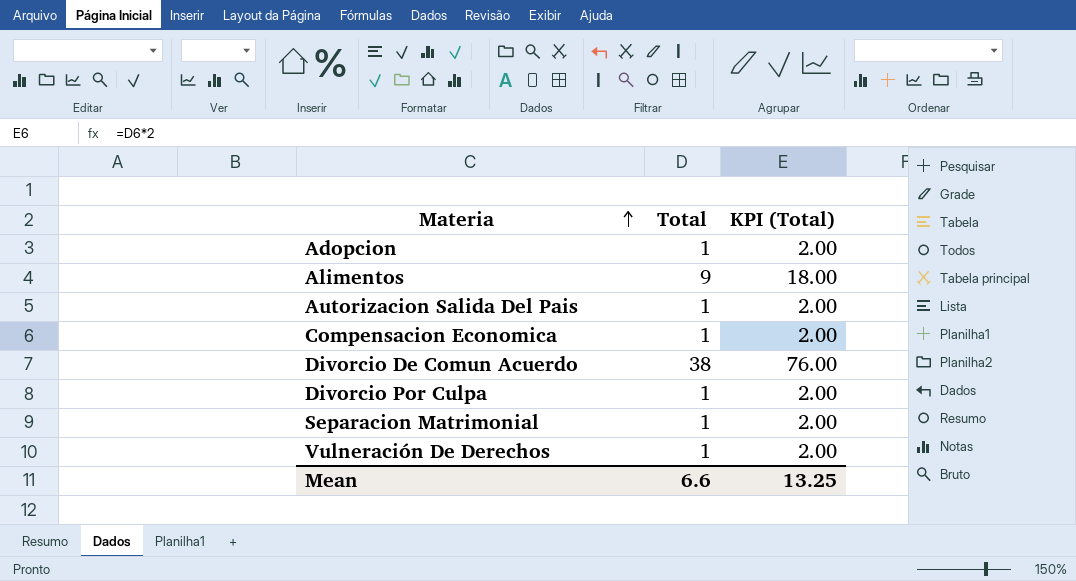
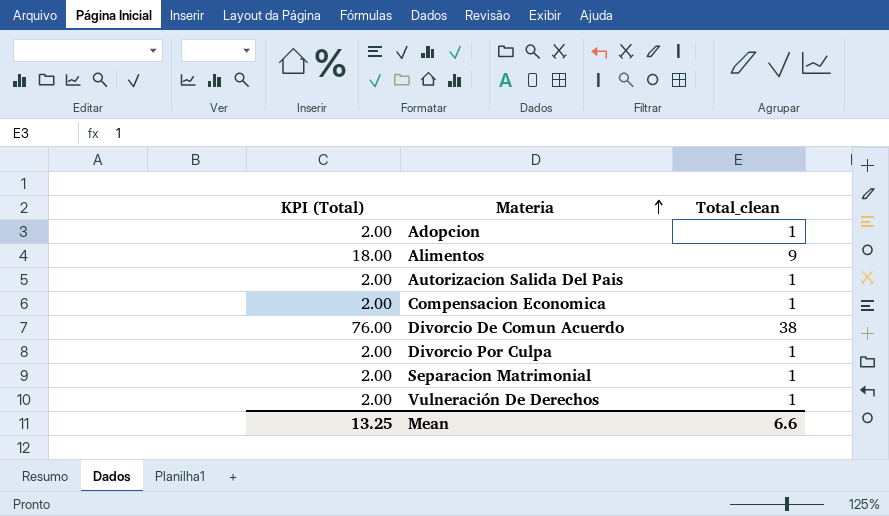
column KPI (Total) | position: 3 -> 1
column name: Total -> Total_clean

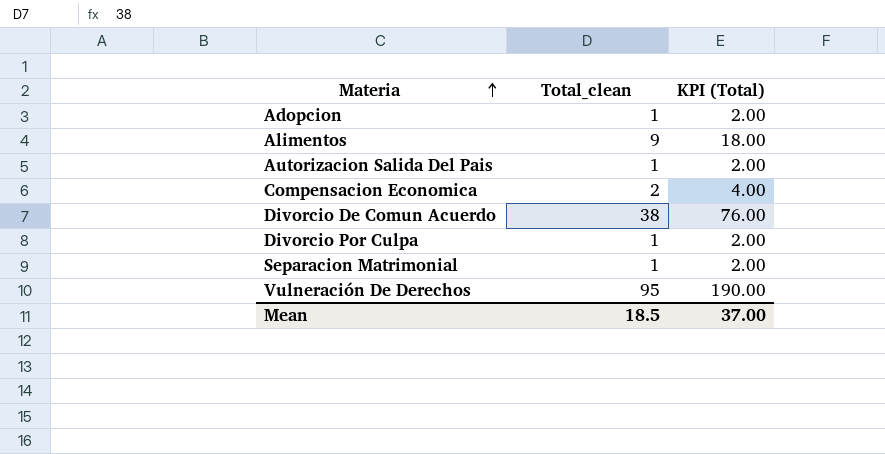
column KPI (Total) | position: 1 -> 3
Compensacion Economica | Total_clean: 1 -> 2
Compensacion Economica | KPI (Total): 2.00 -> 4.00
Vulneración De Derechos | Total_clean: 1 -> 95
Vulneración De Derechos | KPI (Total): 2.00 -> 190.00
Mean | Total_clean: 6.6 -> 18.5
Mean | KPI (Total): 13.25 -> 37.00

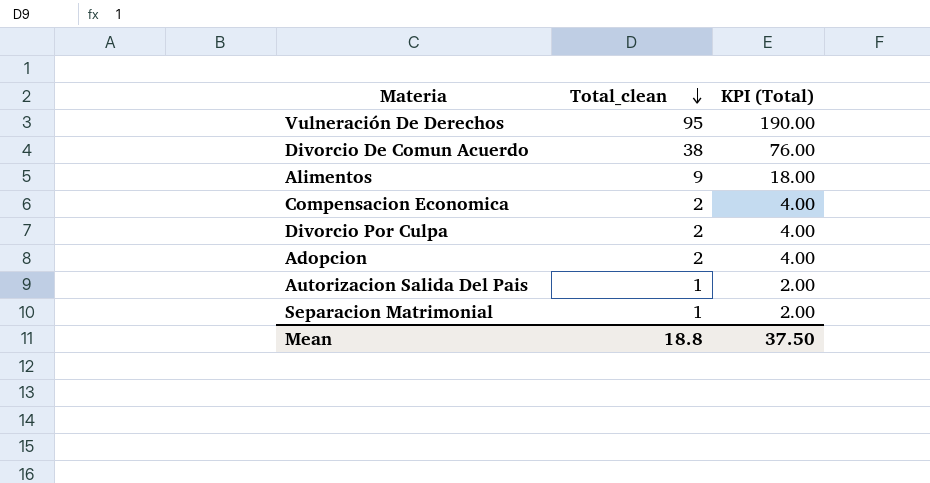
row order: Materia ascending -> Total_clean descending
Divorcio Por Culpa | Total_clean: 1 -> 2
Divorcio Por Culpa | KPI (Total): 2.00 -> 4.00
Adopcion | Total_clean: 1 -> 2
Adopcion | KPI (Total): 2.00 -> 4.00
Mean | Total_clean: 18.5 -> 18.8
Mean | KPI (Total): 37.00 -> 37.50

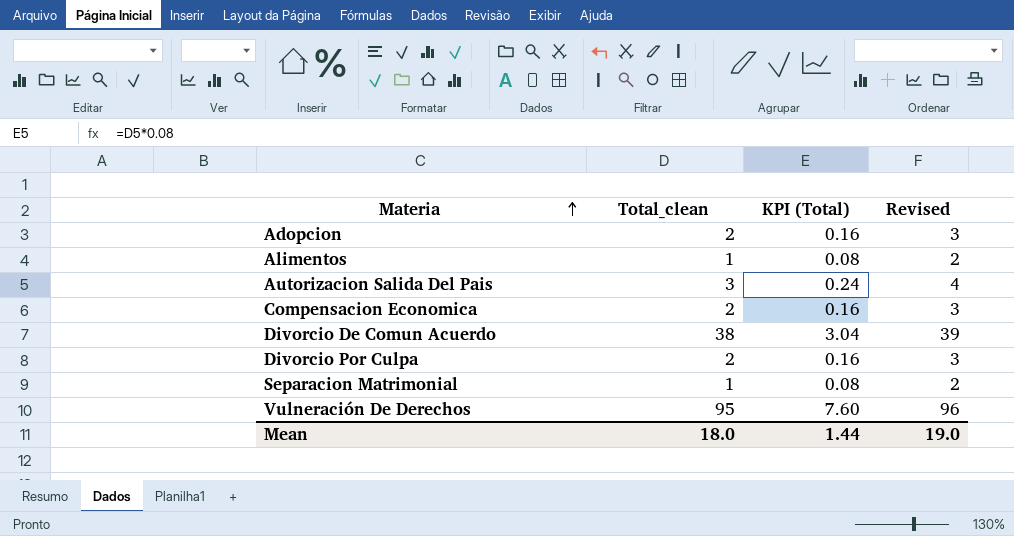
row order: Total_clean descending -> Materia ascending
column KPI (Total) | formula: [Total_clean] * 2 -> [Total_clean] * 0.08
column Revised | formula: none -> [Total_clean] + 1
Alimentos | Total_clean: 9 -> 1
Autorizacion Salida Del Pais | Total_clean: 1 -> 3
Mean | Total_clean: 18.8 -> 18.0
Mean | KPI (Total): 37.50 -> 1.44

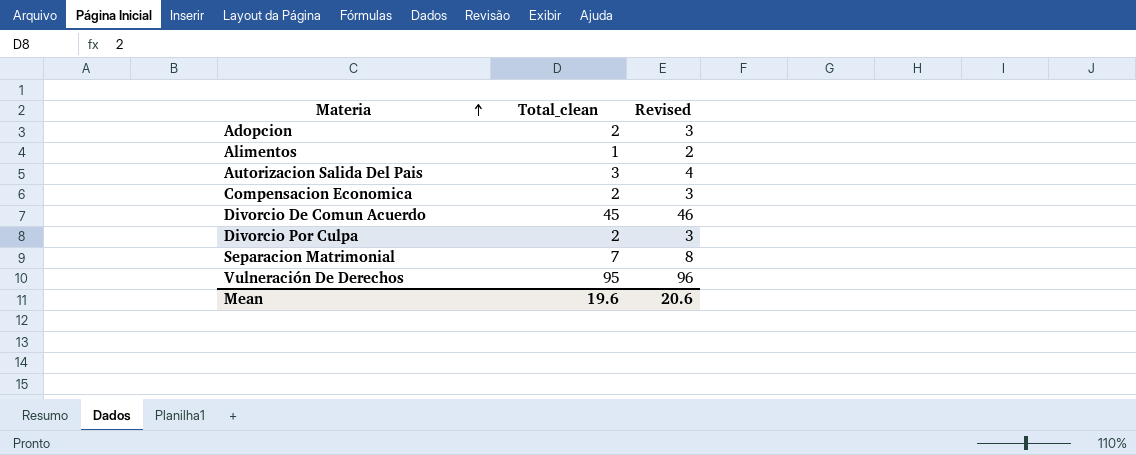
column KPI (Total) | formula: [Total_clean] * 0.08 -> none
Divorcio De Comun Acuerdo | Total_clean: 38 -> 45
Divorcio De Comun Acuerdo | Revised: 39 -> 46
Separacion Matrimonial | Total_clean: 1 -> 7
Separacion Matrimonial | Revised: 2 -> 8
Mean | Total_clean: 18.0 -> 19.6
Mean | Revised: 19.0 -> 20.6

